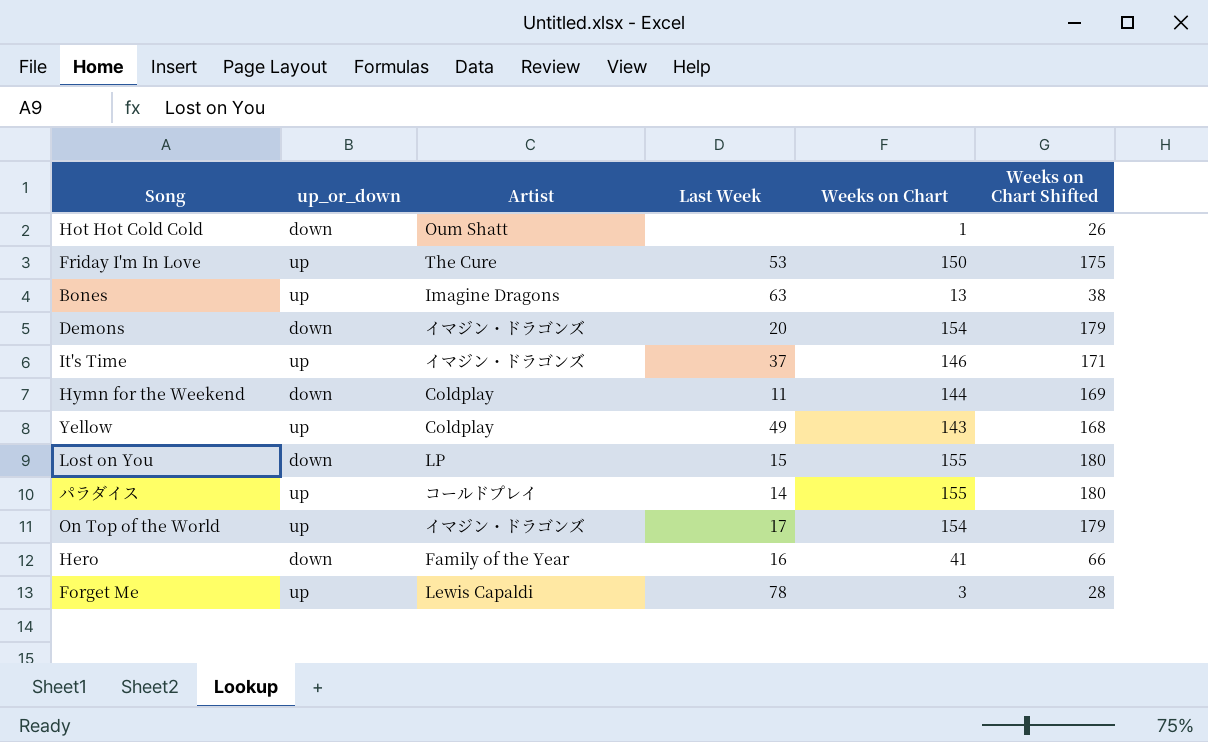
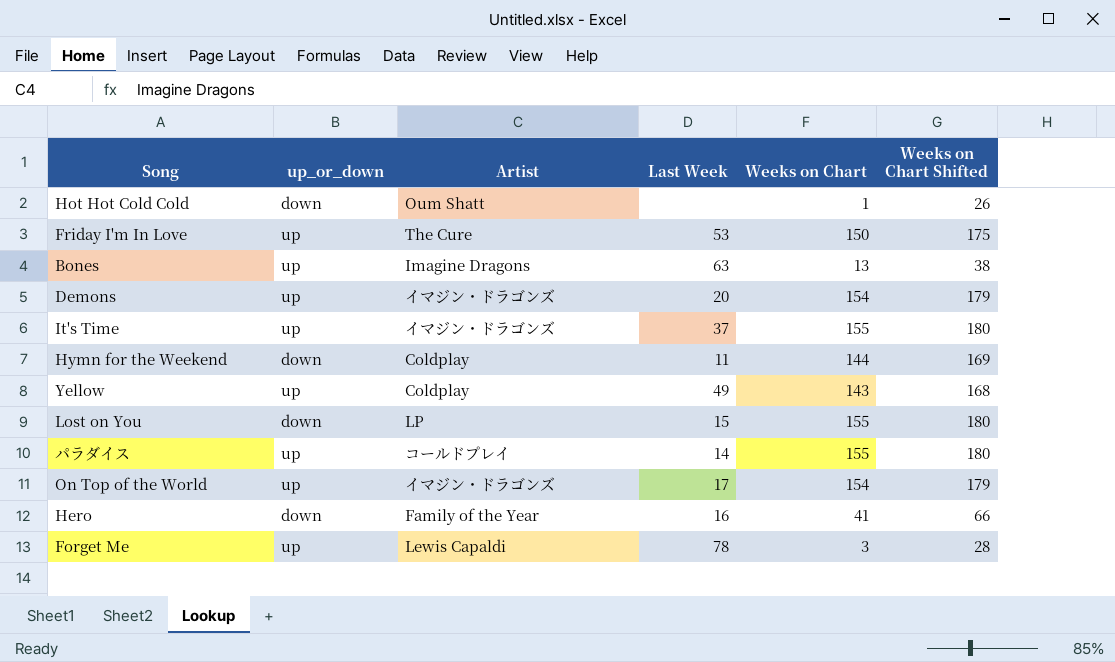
Demons | up_or_down: down -> up
It's Time | Weeks on Chart: 146 -> 155
It's Time | Weeks on Chart Shifted: 171 -> 180

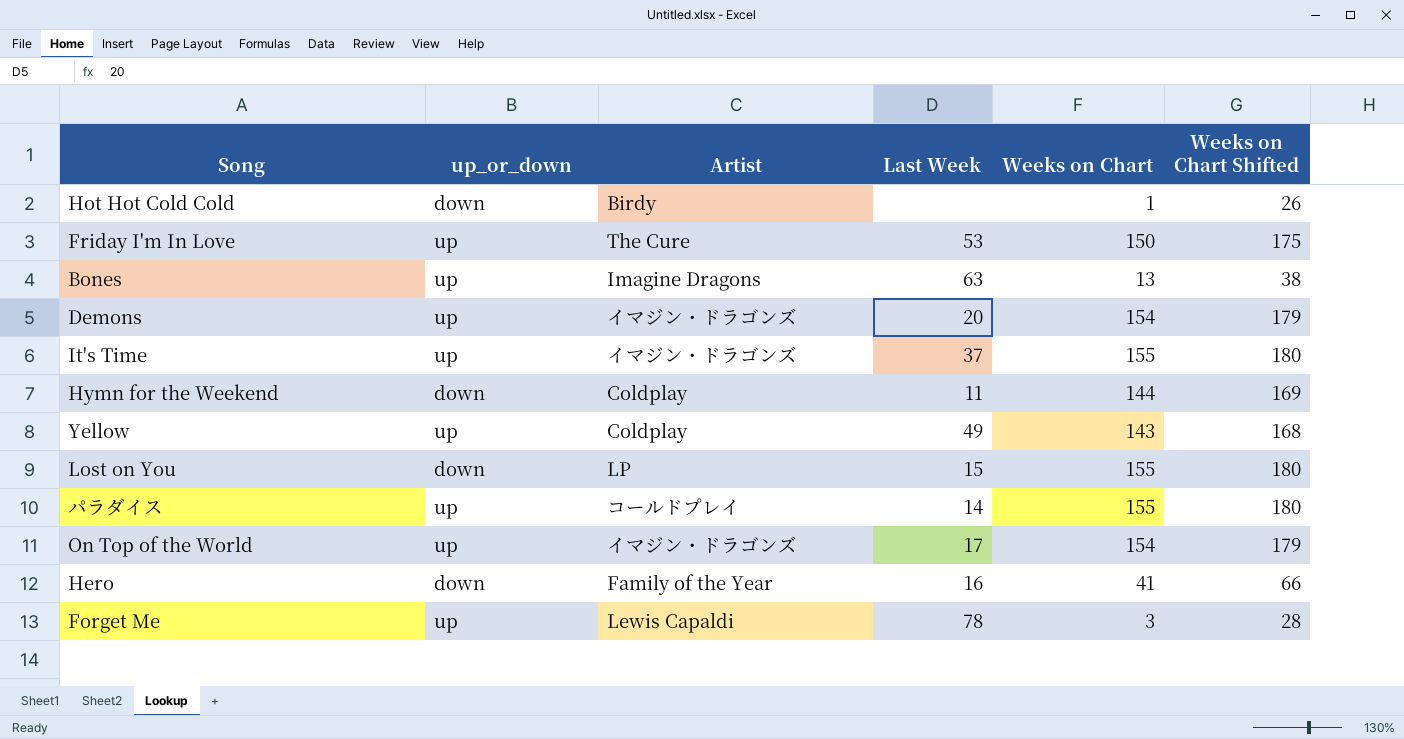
Hot Hot Cold Cold | Artist: Oum Shatt -> Birdy

